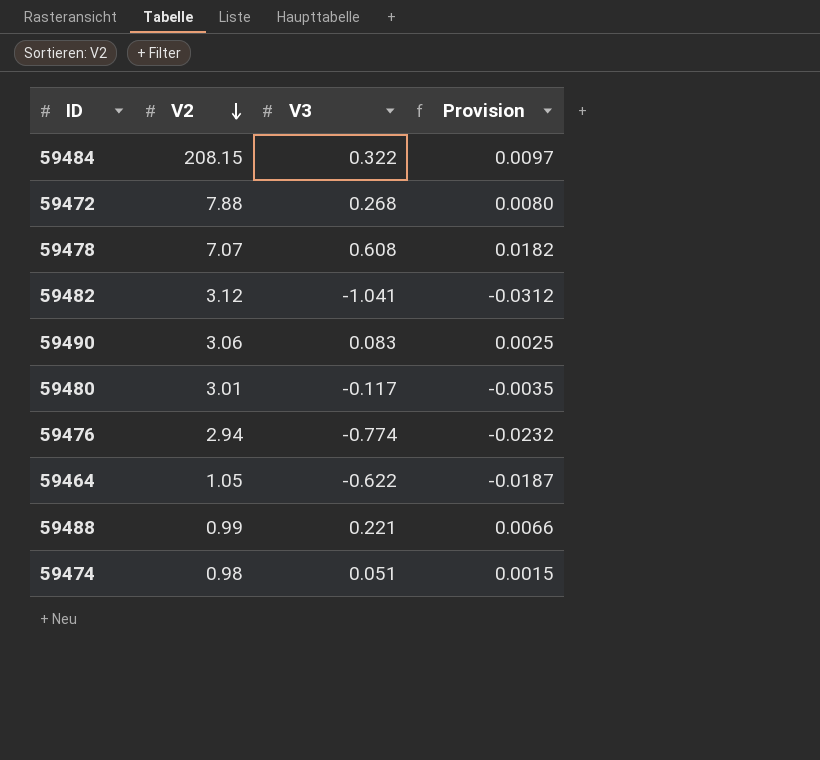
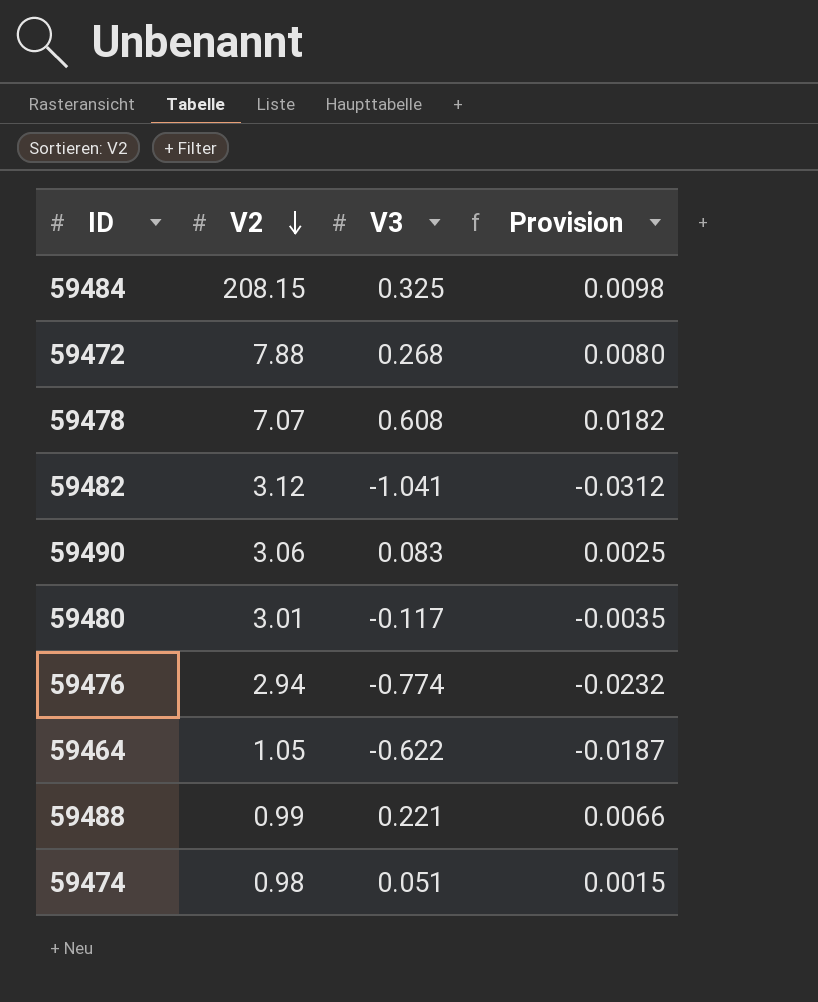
59484 | V3: 0.322 -> 0.325
59484 | Provision: 0.0097 -> 0.0098

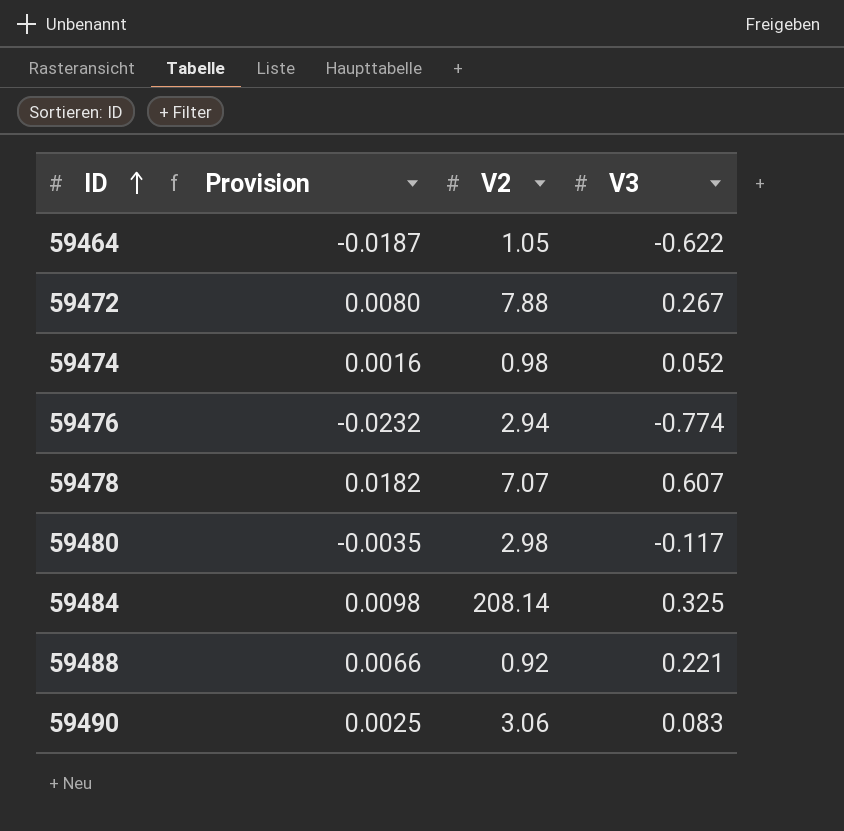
row order: V2 descending -> ID ascending
column Provision | position: 4 -> 2
row 59482: 3.12 | -1.041 | -0.0312 -> none
59472 | V3: 0.268 -> 0.267
59474 | Provision: 0.0015 -> 0.0016
59474 | V3: 0.051 -> 0.052
59478 | V3: 0.608 -> 0.607
59480 | V2: 3.01 -> 2.98
59484 | V2: 208.15 -> 208.14
59488 | V2: 0.99 -> 0.92

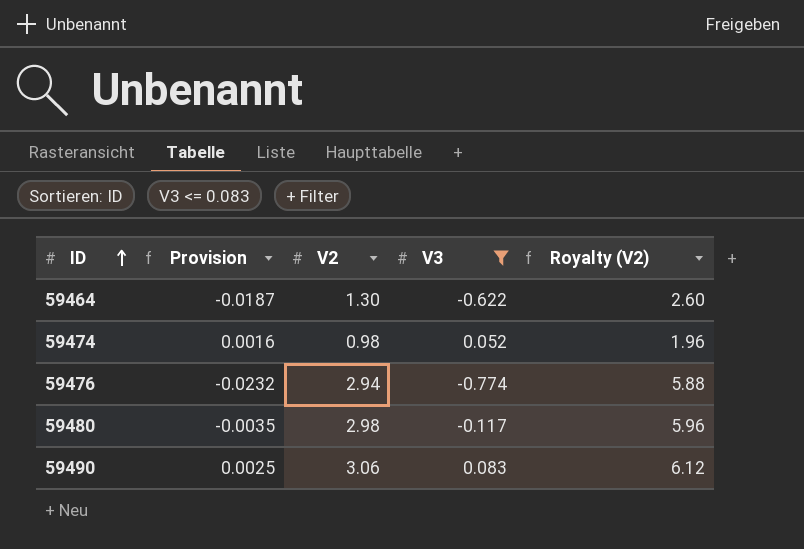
filter: none -> V3 <= 0.083
column Royalty (V2) | formula: none -> [V2] * 2
59464 | V2: 1.05 -> 1.30

